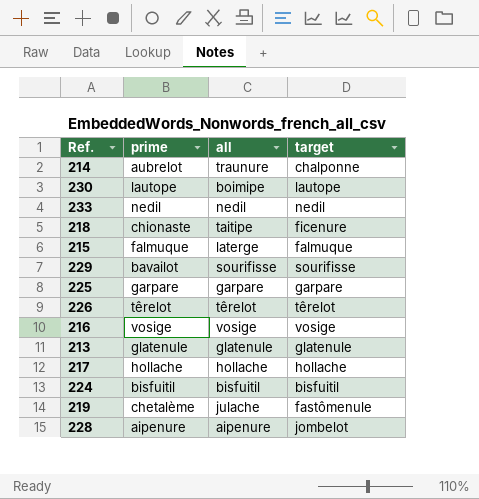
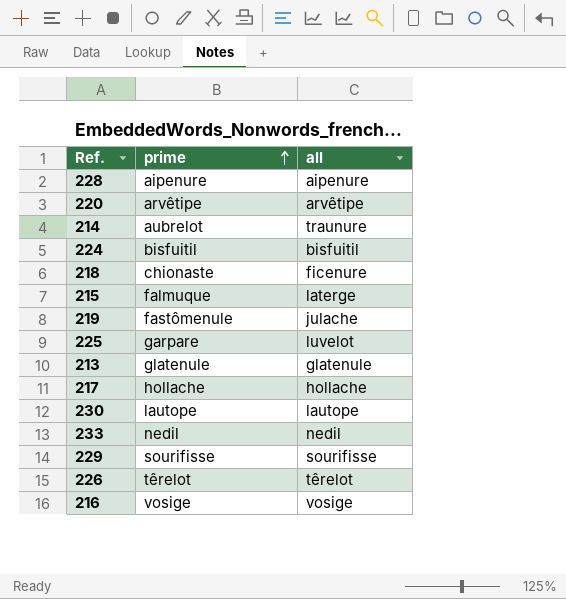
row order: none -> prime ascending
column target | position: 4 -> none
row 220: none -> arvêtipe | arvêtipe
218 | all: taitipe -> ficenure
219 | prime: chetalème -> fastômenule
225 | all: garpare -> luvelot
230 | all: boimipe -> lautope
229 | prime: bavailot -> sourifisse

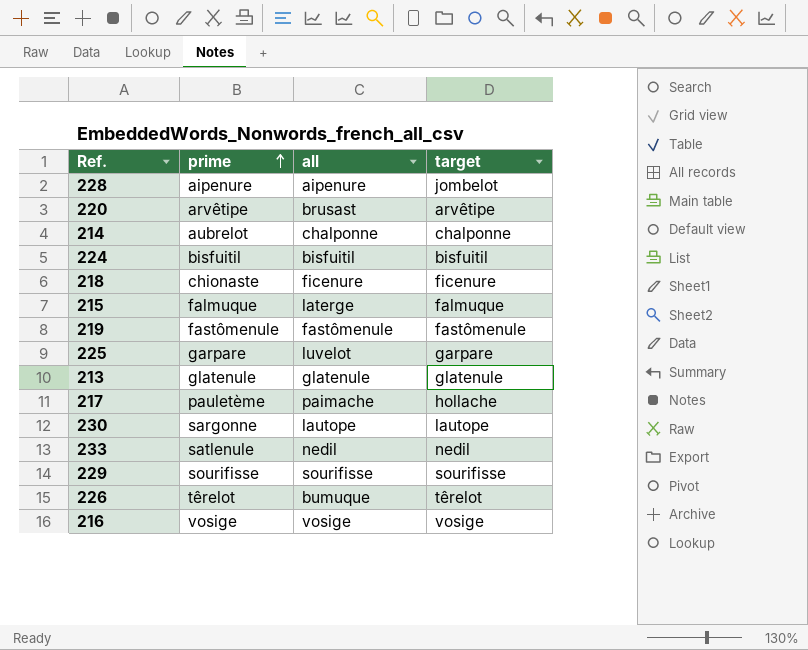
column target | position: none -> 4
220 | all: arvêtipe -> brusast
214 | all: traunure -> chalponne
219 | all: julache -> fastômenule
217 | prime: hollache -> pauletème
217 | all: hollache -> paimache
230 | prime: lautope -> sargonne
233 | prime: nedil -> satlenule
226 | all: têrelot -> bumuque

